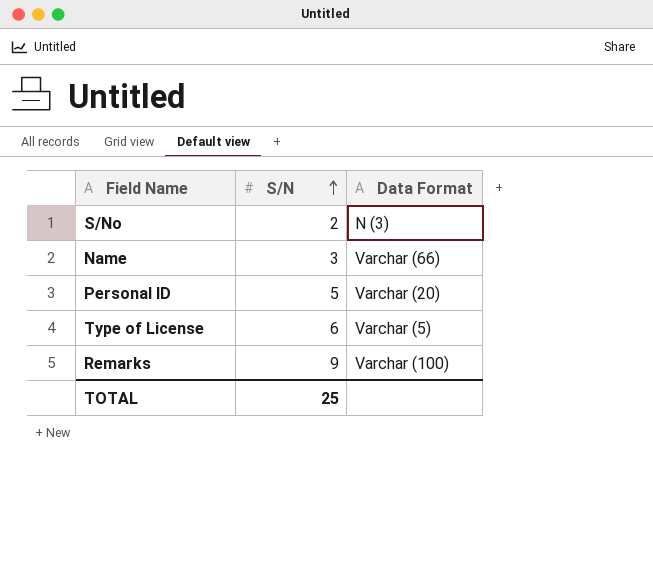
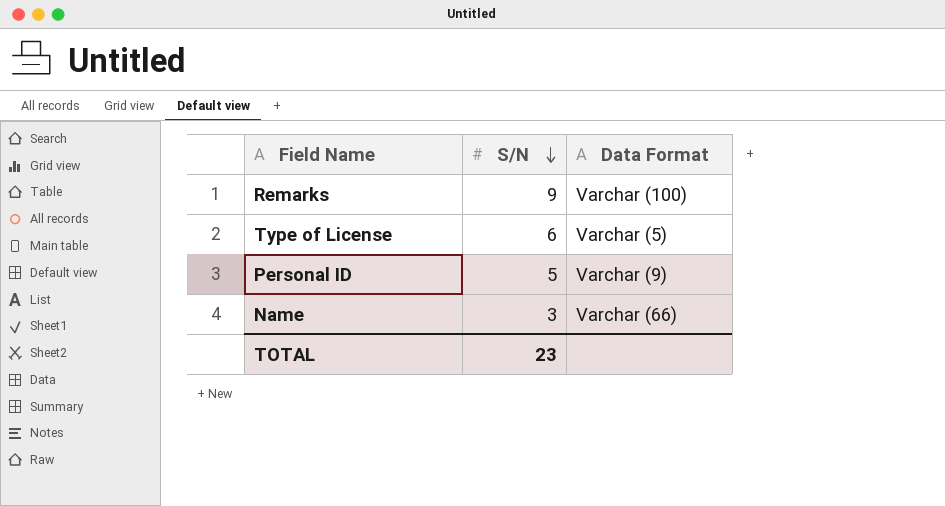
row order: S/N ascending -> S/N descending
row S/No: 2 | N (3) -> none
Personal ID | Data Format: Varchar (20) -> Varchar (9)
TOTAL | S/N: 25 -> 23

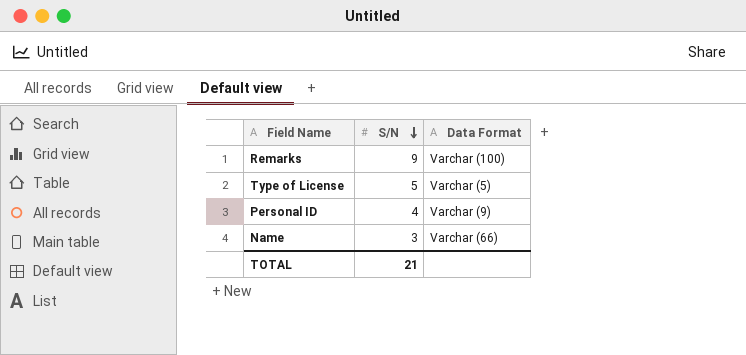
Type of License | S/N: 6 -> 5
Personal ID | S/N: 5 -> 4
TOTAL | S/N: 23 -> 21

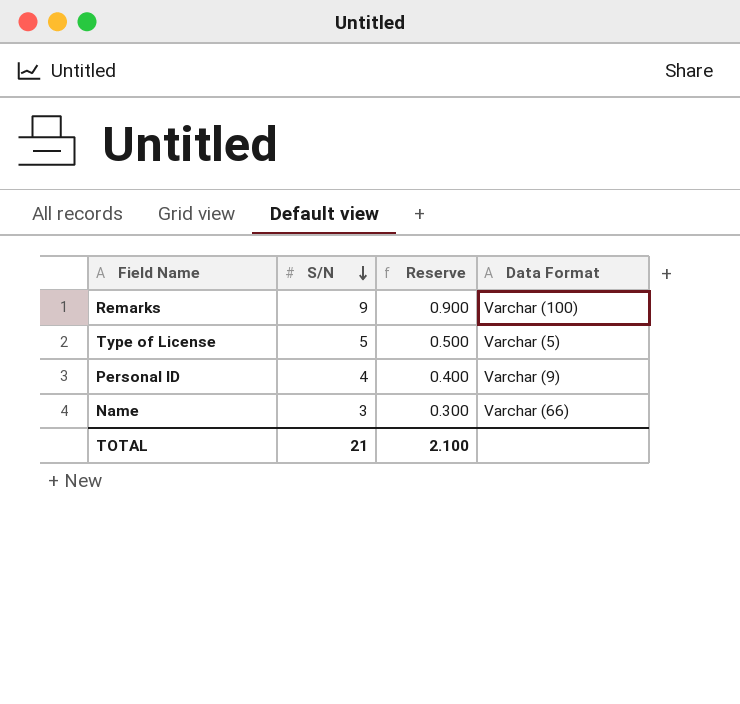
column Reserve | formula: none -> [S/N] * 0.1

